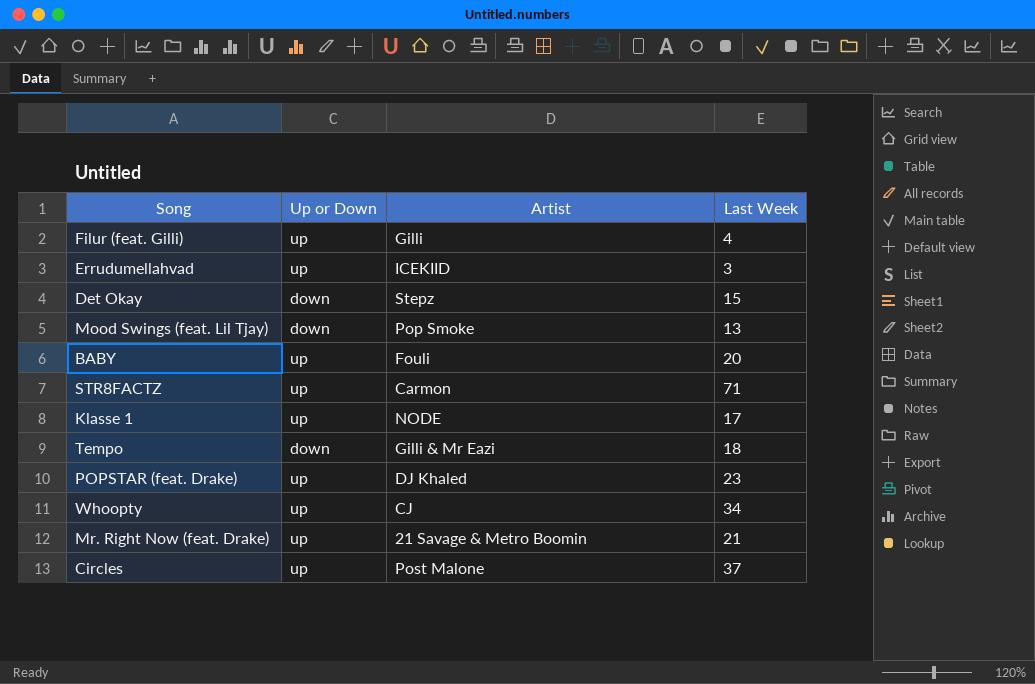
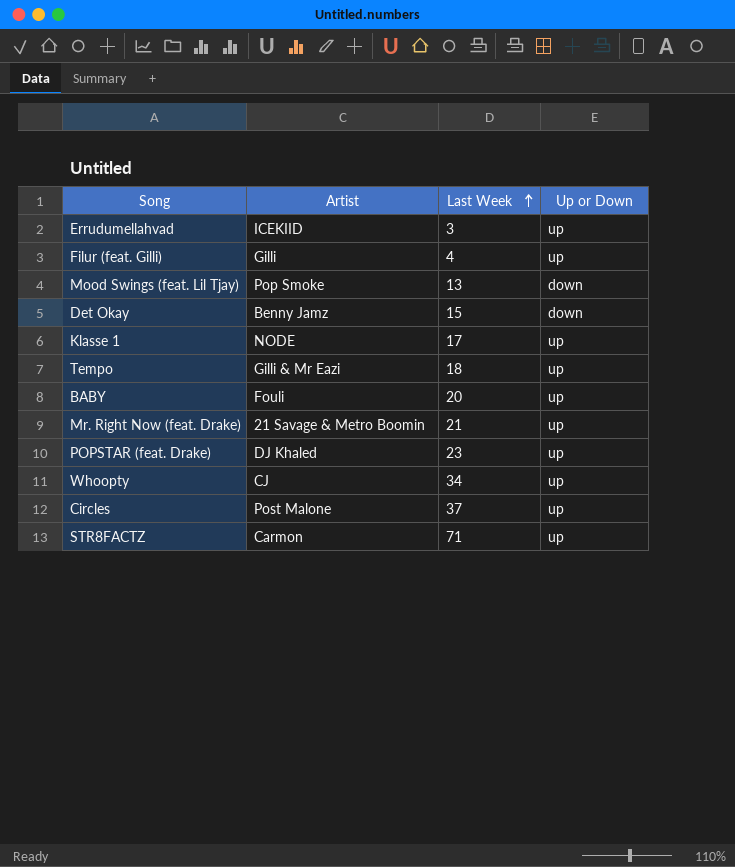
row order: none -> Last Week ascending
column Up or Down | position: 2 -> 4
Det Okay | Artist: Stepz -> Benny Jamz
Tempo | Up or Down: down -> up

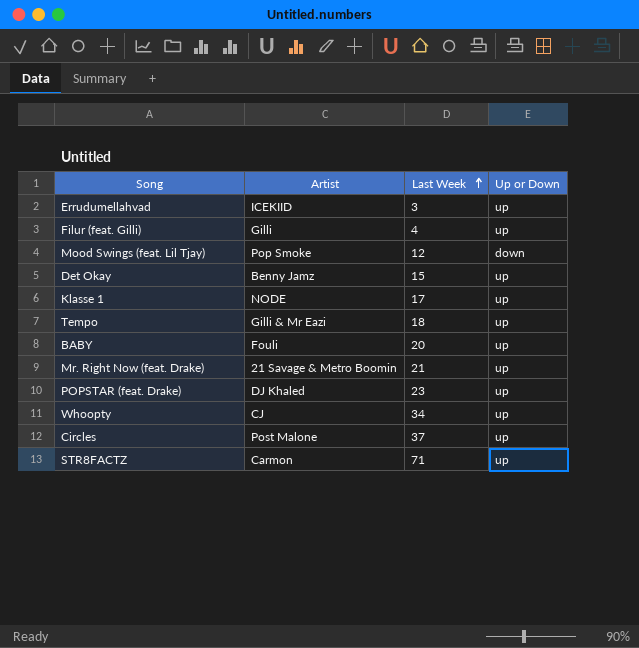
Mood Swings (feat. Lil Tjay) | Last Week: 13 -> 12
Det Okay | Up or Down: down -> up

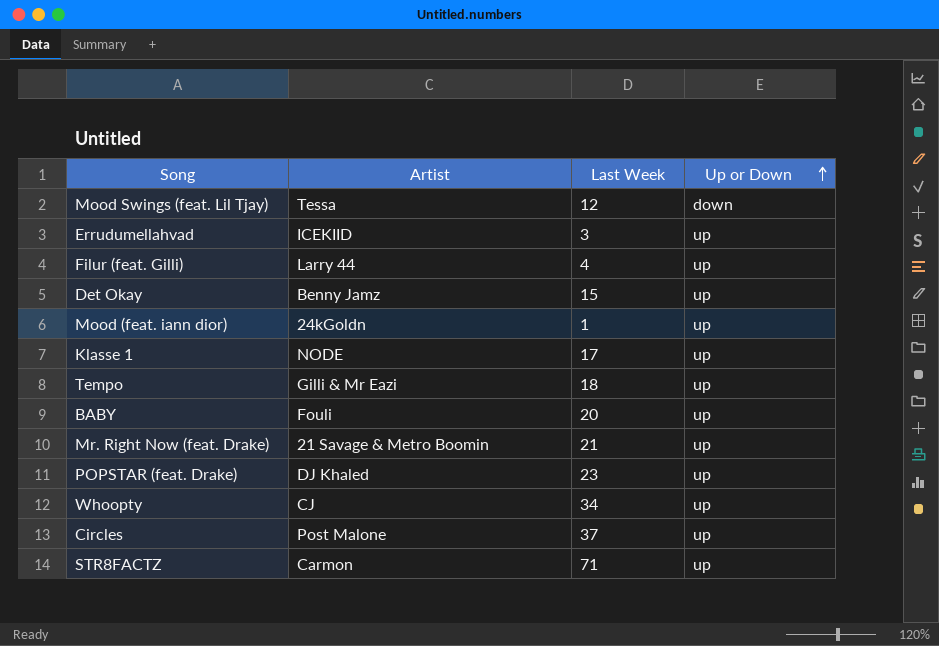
row order: Last Week ascending -> Up or Down ascending
Mood Swings (feat. Lil Tjay) | Artist: Pop Smoke -> Tessa
Filur (feat. Gilli) | Artist: Gilli -> Larry 44
row Mood (feat. iann dior): none -> 24kGoldn | 1 | up

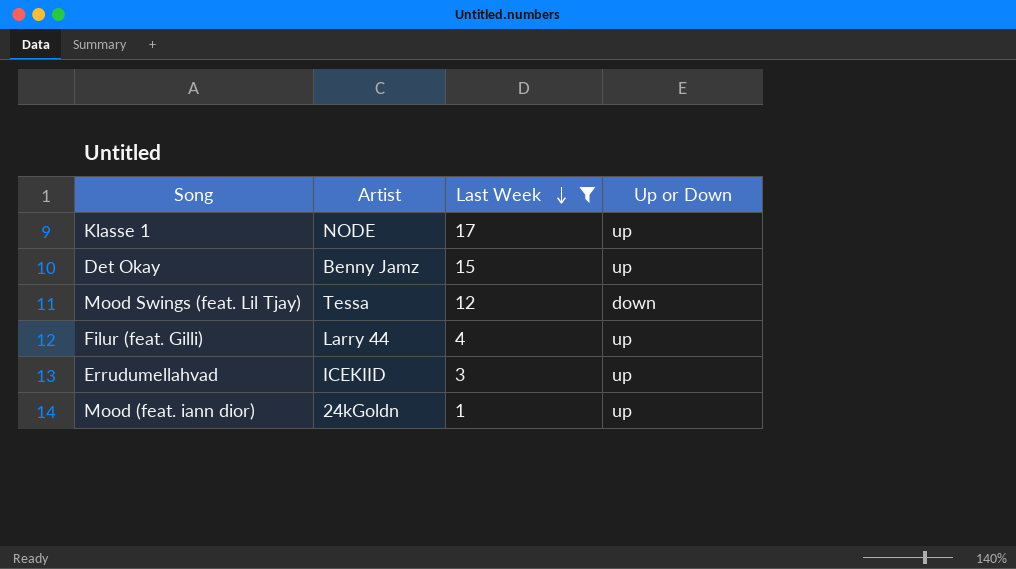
filter: none -> Last Week <= 17
row order: Up or Down ascending -> Last Week descending

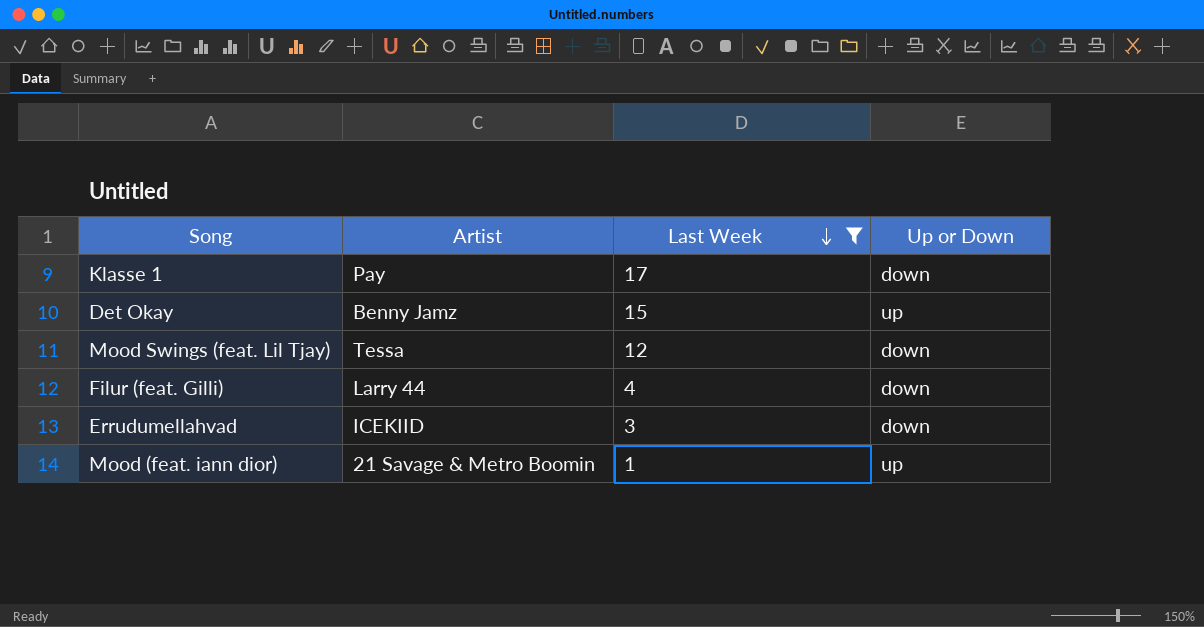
Klasse 1 | Artist: NODE -> Pay
Klasse 1 | Up or Down: up -> down
Filur (feat. Gilli) | Up or Down: up -> down
Errudumellahvad | Up or Down: up -> down
Mood (feat. iann dior) | Artist: 24kGoldn -> 21 Savage & Metro Boomin

